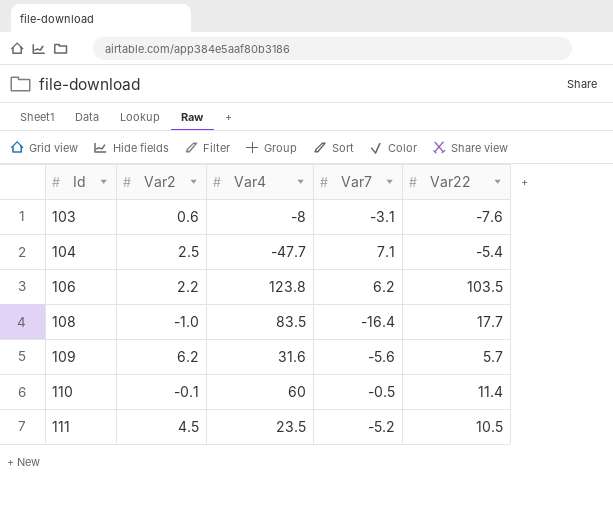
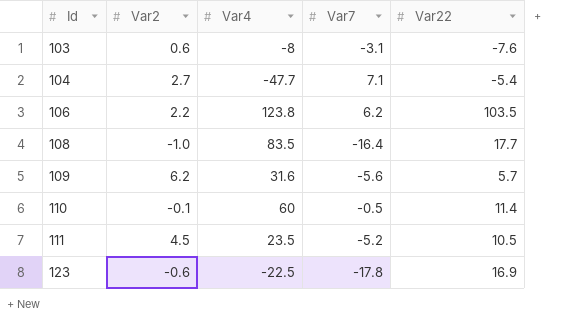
104 | Var2: 2.5 -> 2.7
row 123: none -> -0.6 | -22.5 | -17.8 | 16.9

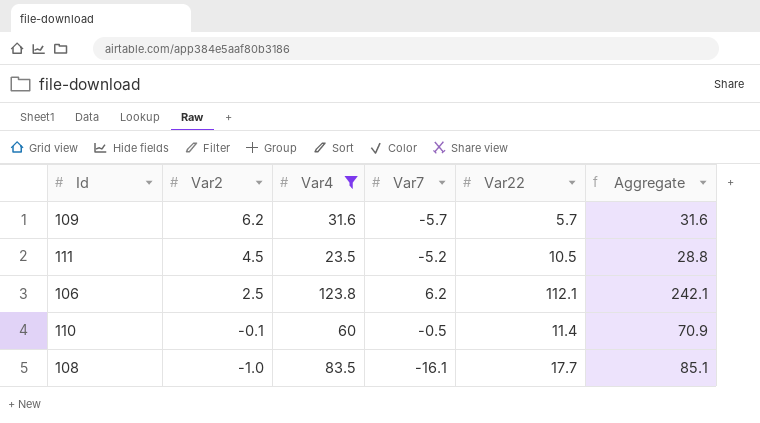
filter: none -> Var4 >= 23.5
row order: Id ascending -> Var2 descending
column Aggregate | formula: none -> [Var4] + [Var7] + [Var22]
109 | Var7: -5.6 -> -5.7
106 | Var2: 2.2 -> 2.5
106 | Var22: 103.5 -> 112.1
108 | Var7: -16.4 -> -16.1

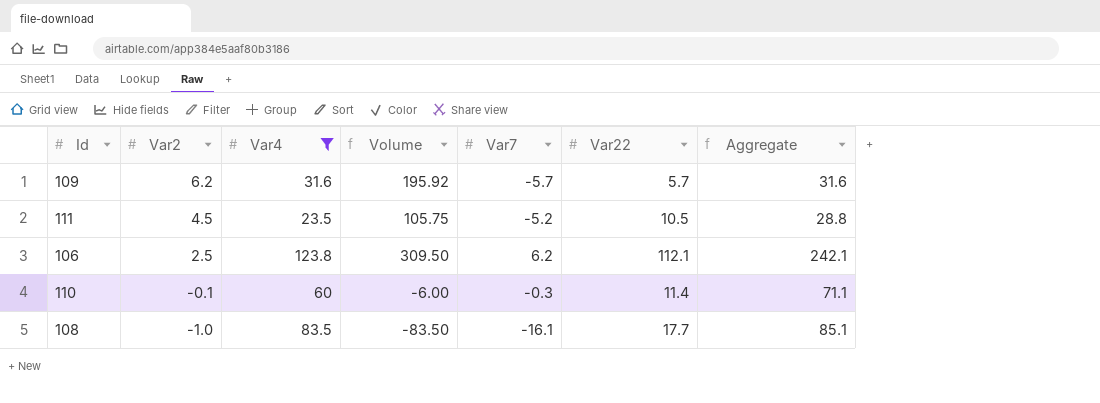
column Volume | formula: none -> [Var2] * [Var4]
110 | Var7: -0.5 -> -0.3
110 | Aggregate: 70.9 -> 71.1

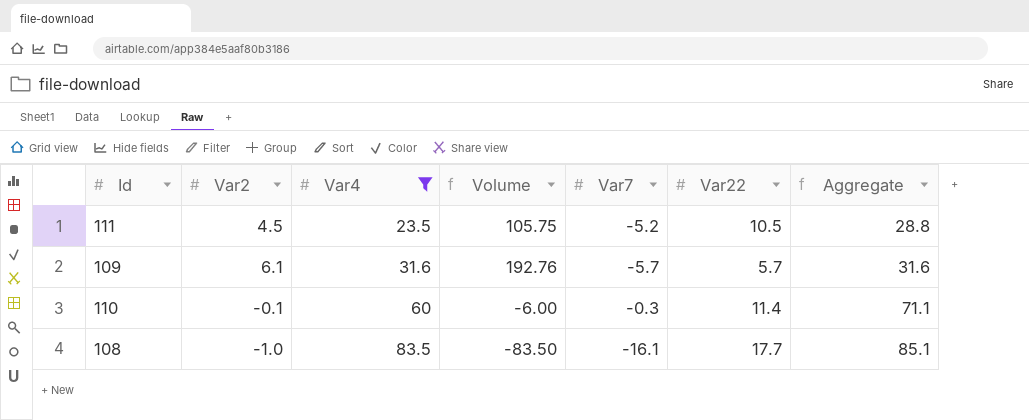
row order: Var2 descending -> Var4 ascending
row 106: 2.5 | 123.8 | 309.50 | 6.2 | 112.1 | 242.1 -> none
109 | Var2: 6.2 -> 6.1
109 | Volume: 195.92 -> 192.76

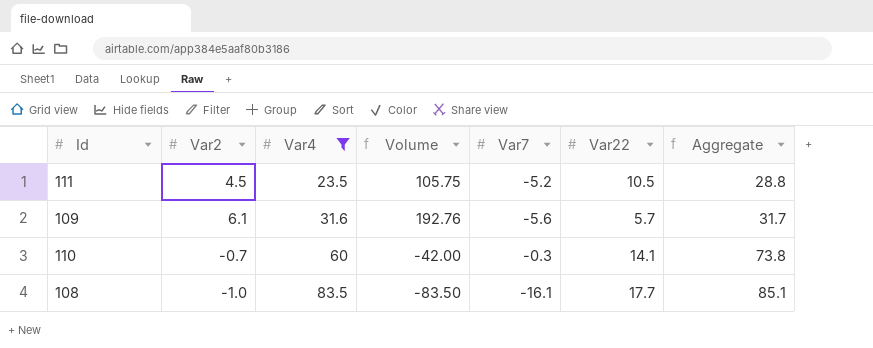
109 | Var7: -5.7 -> -5.6
109 | Aggregate: 31.6 -> 31.7
110 | Var2: -0.1 -> -0.7
110 | Volume: -6.00 -> -42.00
110 | Var22: 11.4 -> 14.1
110 | Aggregate: 71.1 -> 73.8

